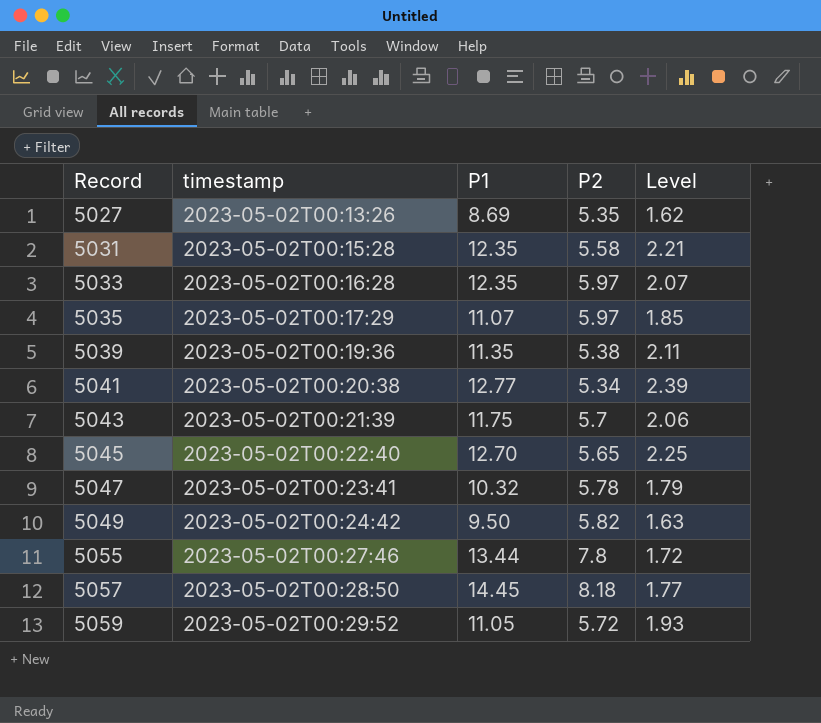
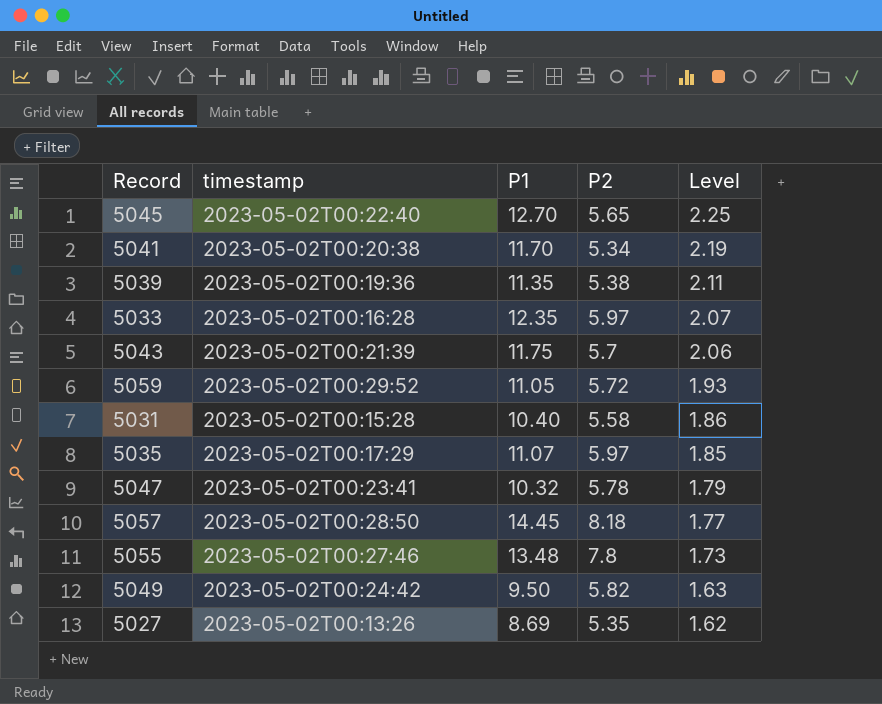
row order: Record ascending -> Level descending
5041 | P1: 12.77 -> 11.70
5041 | Level: 2.39 -> 2.19
5031 | P1: 12.35 -> 10.40
5031 | Level: 2.21 -> 1.86
5055 | P1: 13.44 -> 13.48
5055 | Level: 1.72 -> 1.73

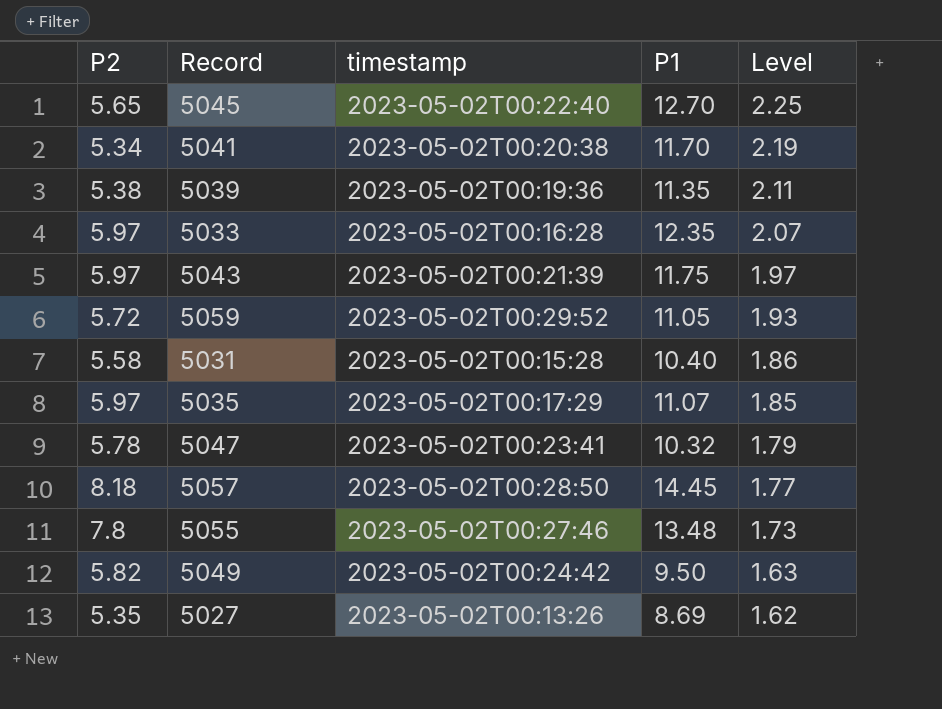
column P2 | position: 4 -> 1
5043 | P2: 5.7 -> 5.97
5043 | Level: 2.06 -> 1.97

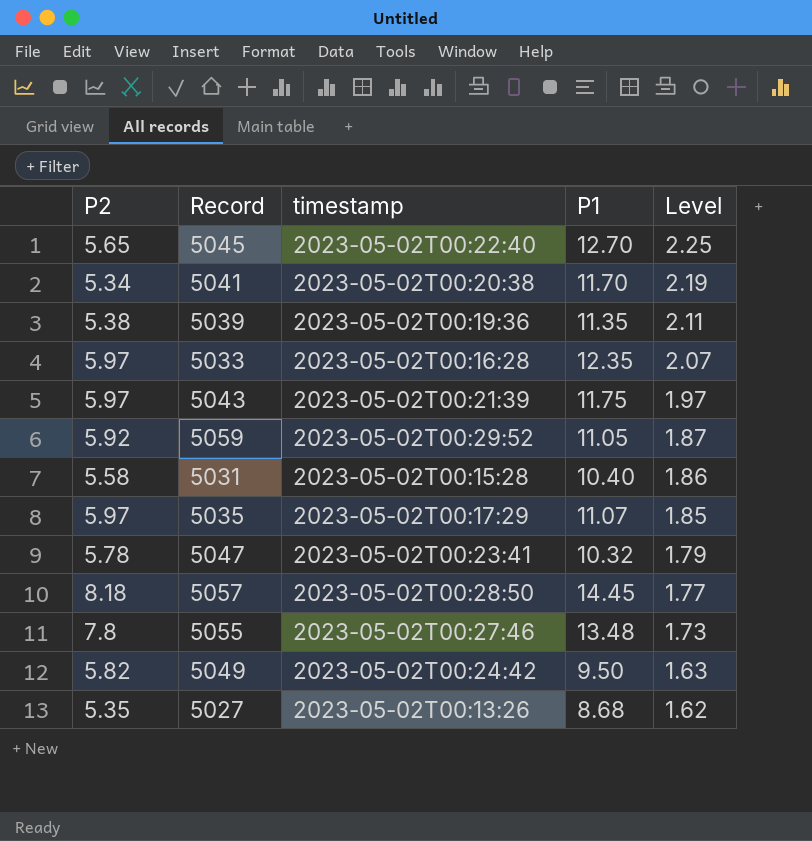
5059 | P2: 5.72 -> 5.92
5059 | Level: 1.93 -> 1.87
5027 | P1: 8.69 -> 8.68

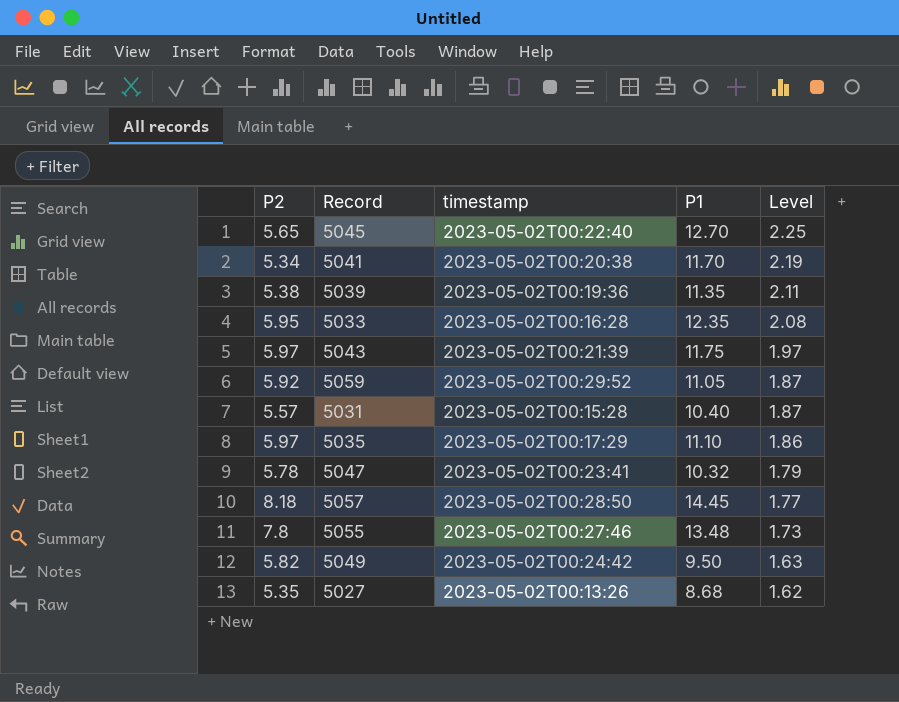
5033 | P2: 5.97 -> 5.95
5033 | Level: 2.07 -> 2.08
5031 | P2: 5.58 -> 5.57
5031 | Level: 1.86 -> 1.87
5035 | P1: 11.07 -> 11.10
5035 | Level: 1.85 -> 1.86

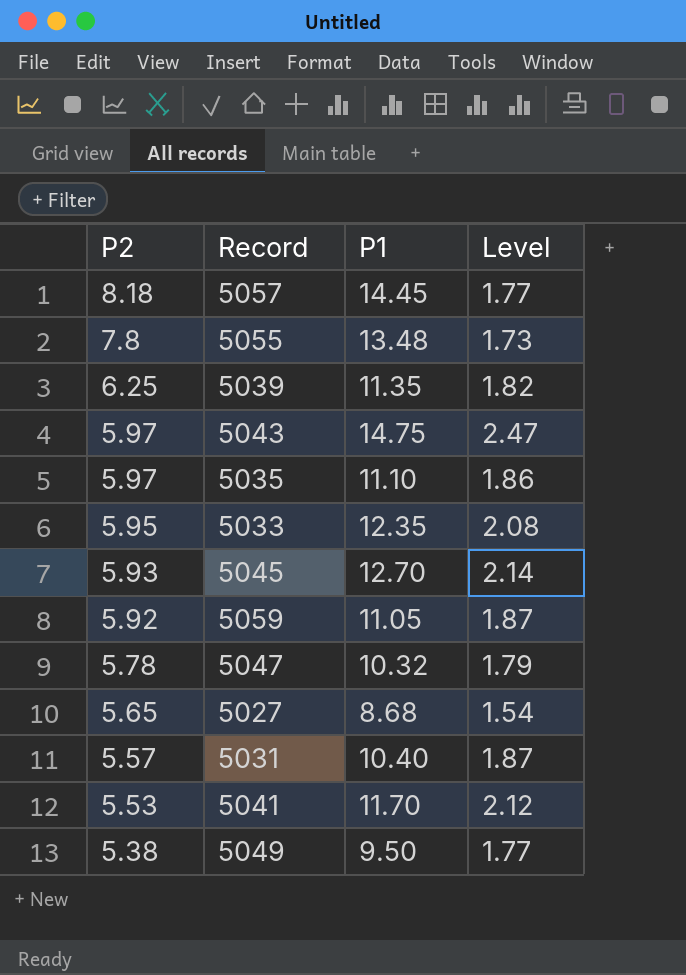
row order: Level descending -> P2 descending
column timestamp | position: 3 -> none
5039 | P2: 5.38 -> 6.25
5039 | Level: 2.11 -> 1.82
5043 | P1: 11.75 -> 14.75
5043 | Level: 1.97 -> 2.47
5045 | P2: 5.65 -> 5.93
5045 | Level: 2.25 -> 2.14
5027 | P2: 5.35 -> 5.65
5027 | Level: 1.62 -> 1.54
5041 | P2: 5.34 -> 5.53
5041 | Level: 2.19 -> 2.12
5049 | P2: 5.82 -> 5.38
5049 | Level: 1.63 -> 1.77

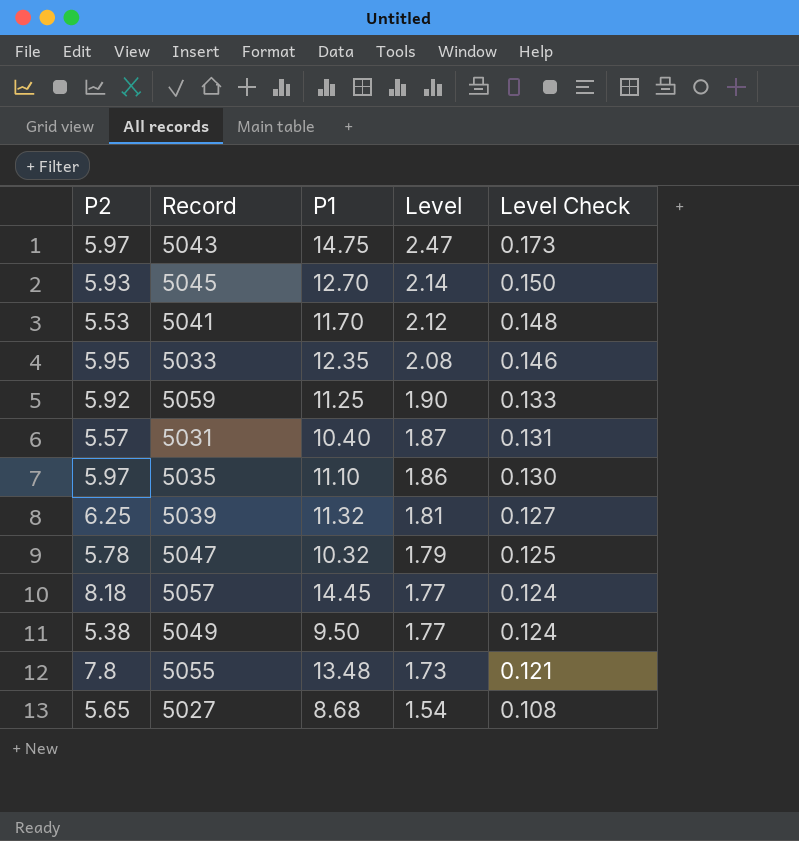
row order: P2 descending -> Level descending
column Level Check | formula: none -> [Level] * 0.07
5059 | P1: 11.05 -> 11.25
5059 | Level: 1.87 -> 1.90
5039 | P1: 11.35 -> 11.32
5039 | Level: 1.82 -> 1.81

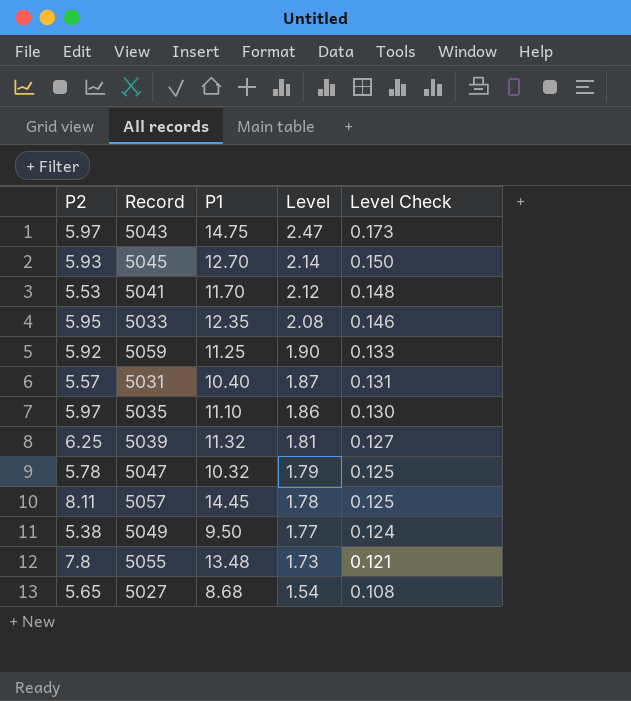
5057 | P2: 8.18 -> 8.11
5057 | Level: 1.77 -> 1.78
5057 | Level Check: 0.124 -> 0.125

